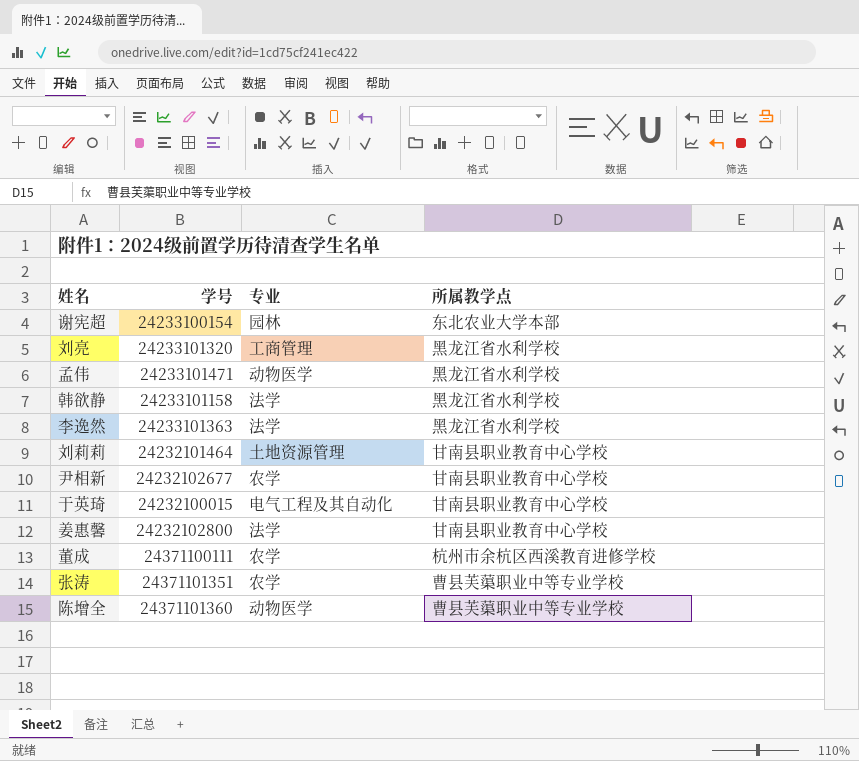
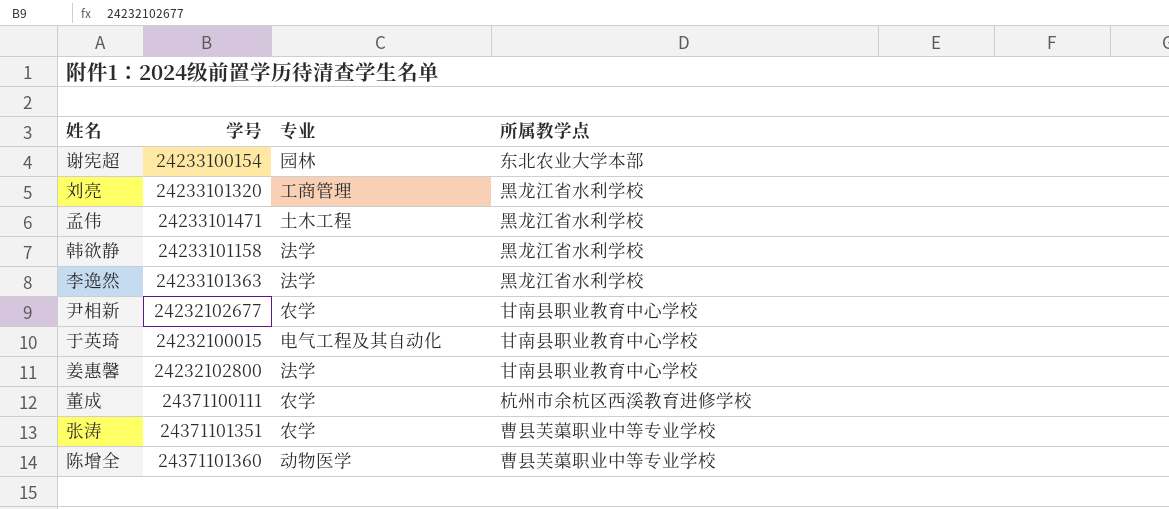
row 刘莉莉: 24232101464 | 土地资源管理 | 甘南县职业教育中心学校 -> none
孟伟 | 专业: 动物医学 -> 土木工程

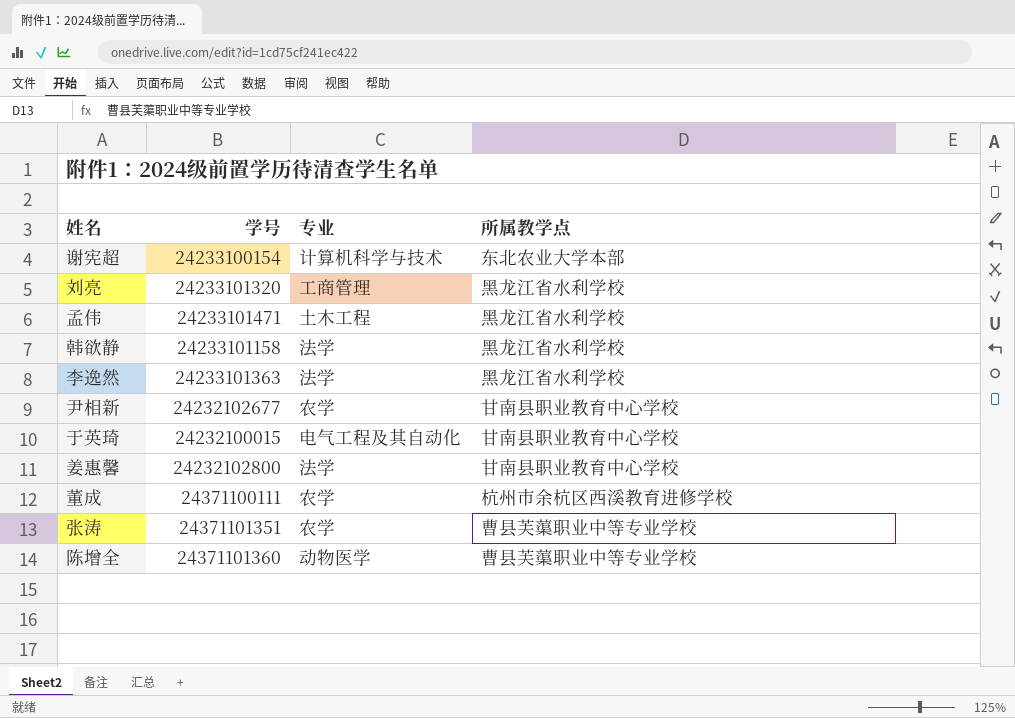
谢宪超 | 专业: 园林 -> 计算机科学与技术

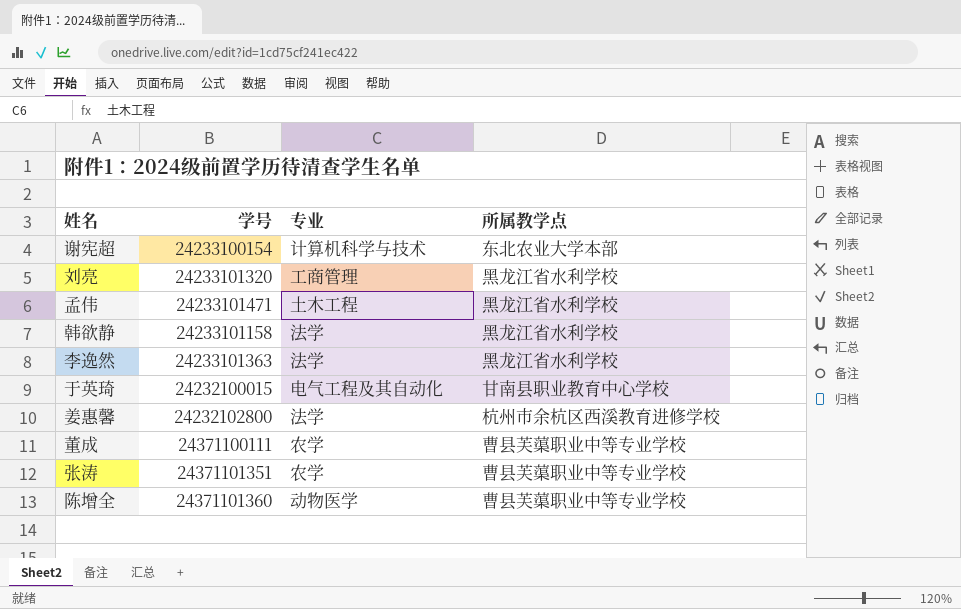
row 尹相新: 24232102677 | 农学 | 甘南县职业教育中心学校 -> none
姜惠馨 | 所属教学点: 甘南县职业教育中心学校 -> 杭州市余杭区西溪教育进修学校
董成 | 所属教学点: 杭州市余杭区西溪教育进修学校 -> 曹县芙蕖职业中等专业学校

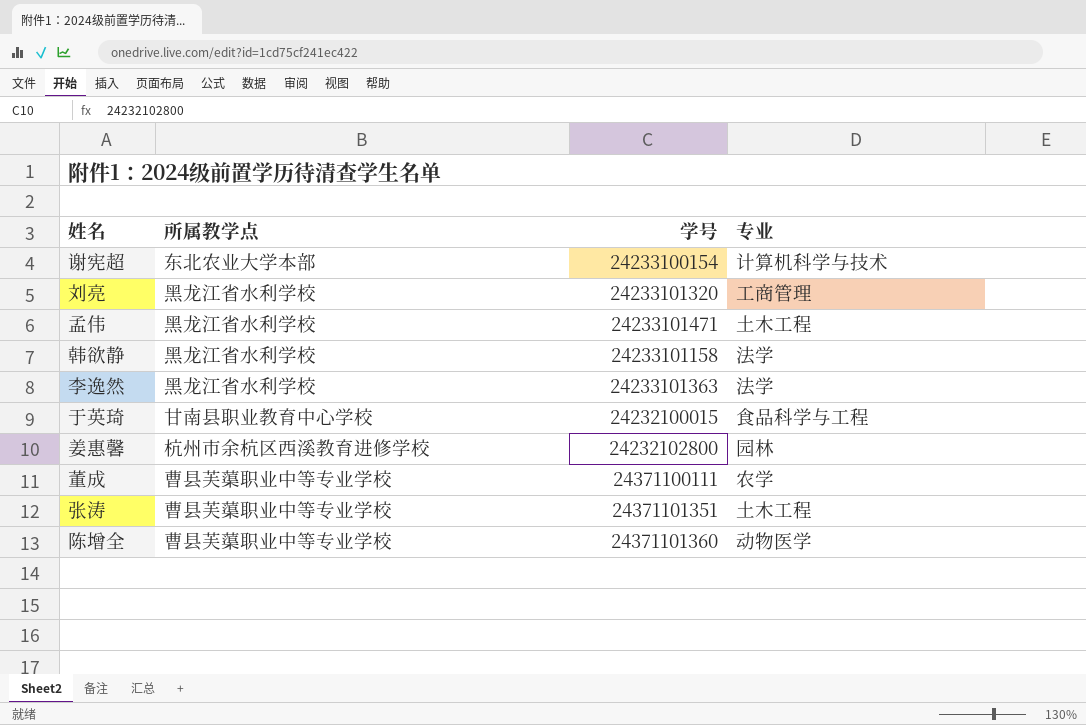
column 所属教学点 | position: 4 -> 2
于英琦 | 专业: 电气工程及其自动化 -> 食品科学与工程
姜惠馨 | 专业: 法学 -> 园林
张涛 | 专业: 农学 -> 土木工程

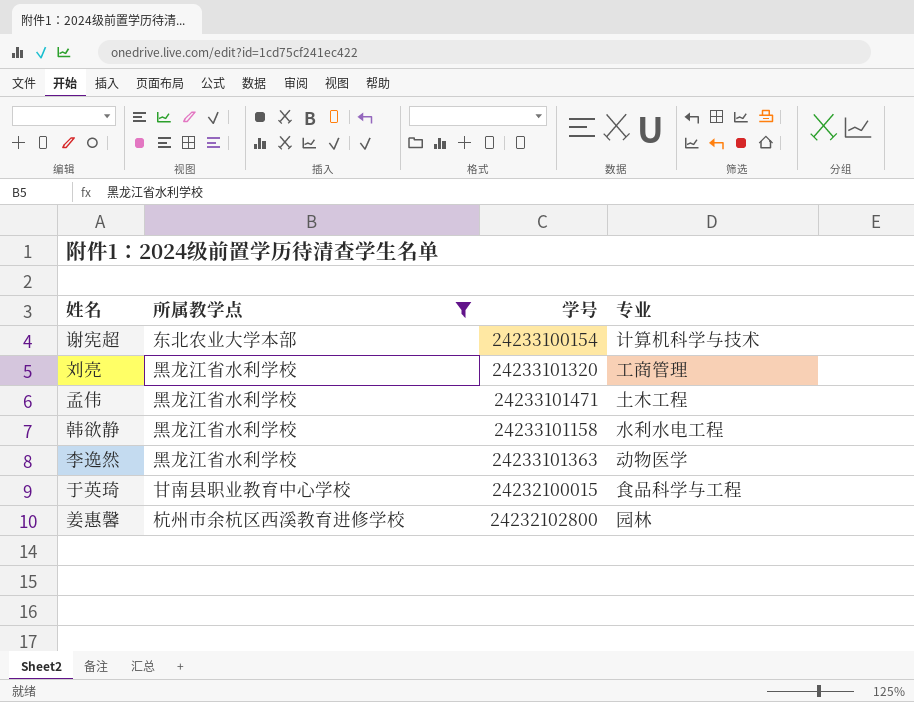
filter: none -> 所属教学点 != 曹县芙蕖职业中等专业学校
韩欲静 | 专业: 法学 -> 水利水电工程
李逸然 | 专业: 法学 -> 动物医学

